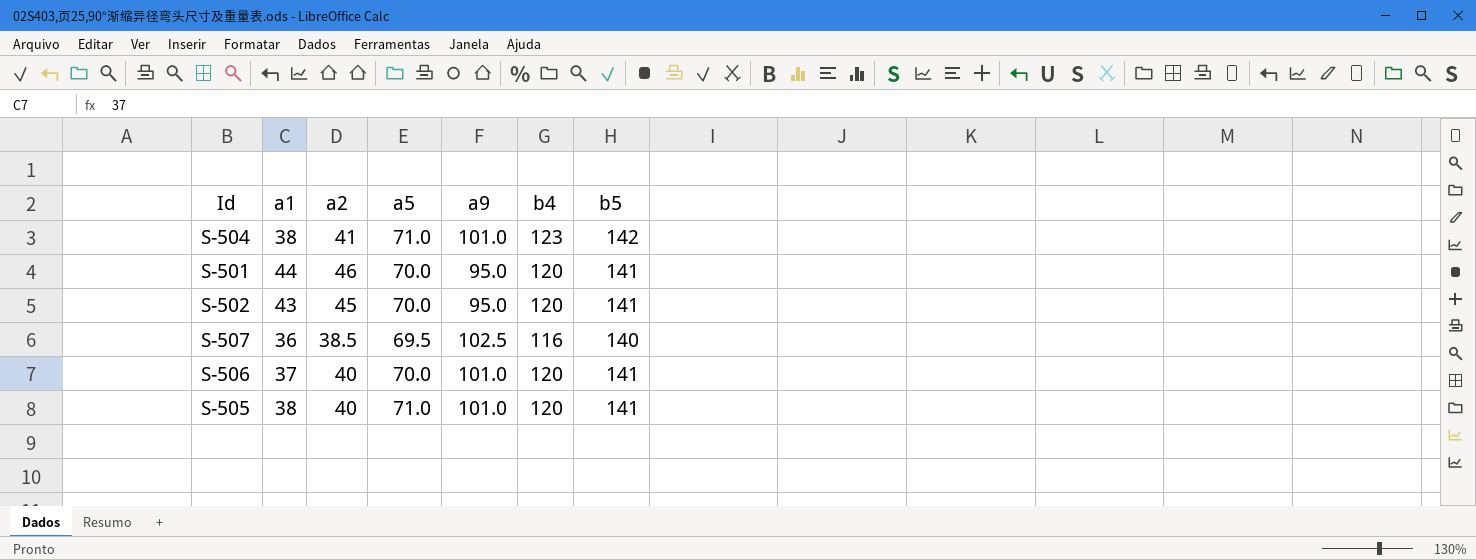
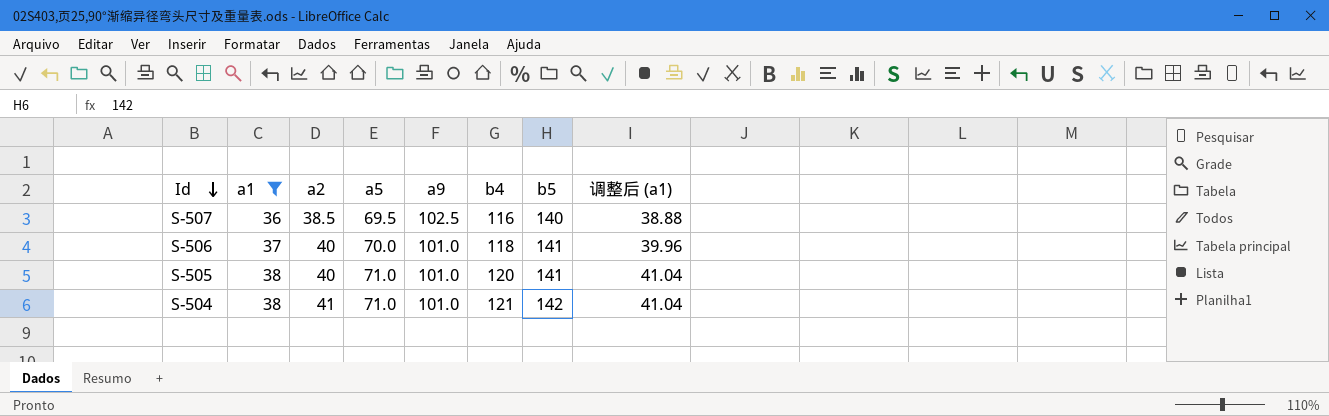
filter: none -> a1 <= 38
row order: none -> Id descending
column 调整后 (a1) | formula: none -> [a1] * 1.08
S-506 | b4: 120 -> 118
S-504 | b4: 123 -> 121

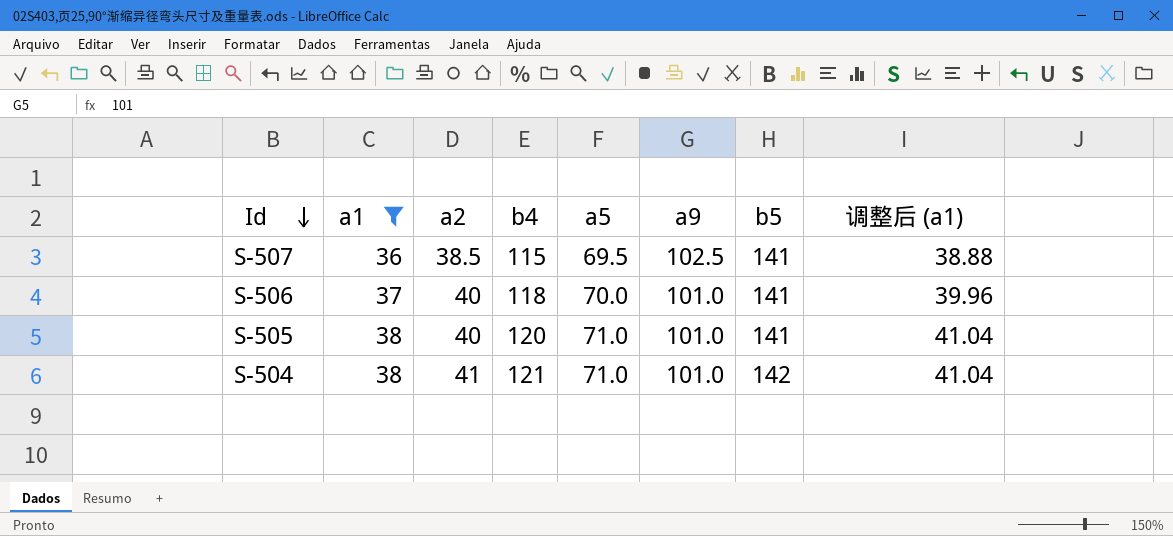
column b4 | position: 6 -> 4
S-507 | b4: 116 -> 115
S-507 | b5: 140 -> 141

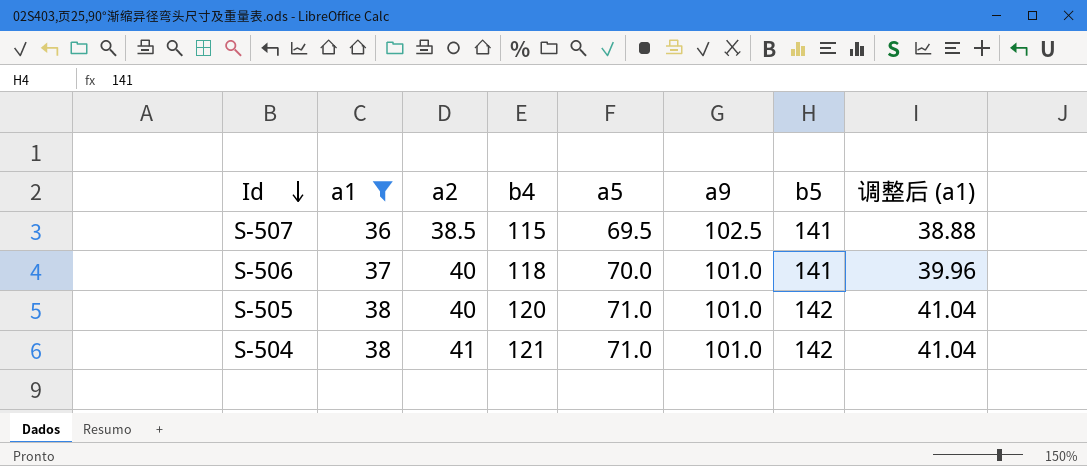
S-505 | b5: 141 -> 142

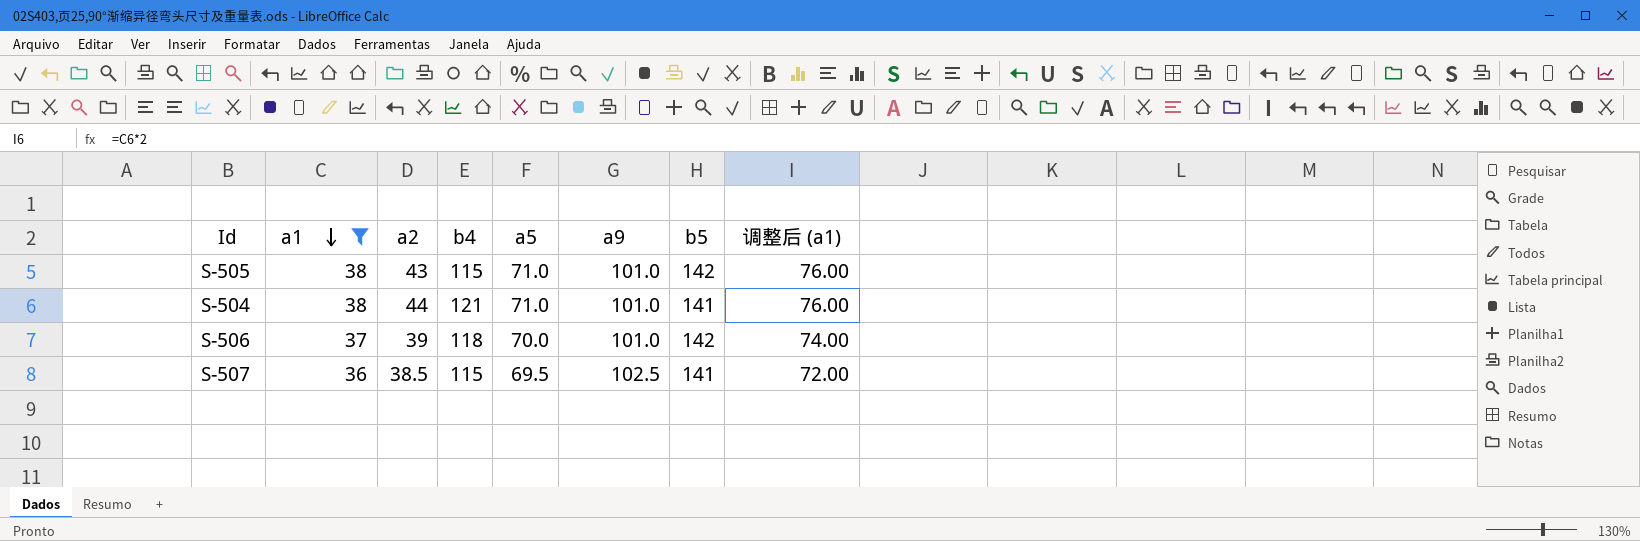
row order: Id descending -> a1 descending
column 调整后 (a1) | formula: [a1] * 1.08 -> [a1] * 2
S-505 | a2: 40 -> 43
S-505 | b4: 120 -> 115
S-504 | a2: 41 -> 44
S-504 | b5: 142 -> 141
S-506 | a2: 40 -> 39
S-506 | b5: 141 -> 142

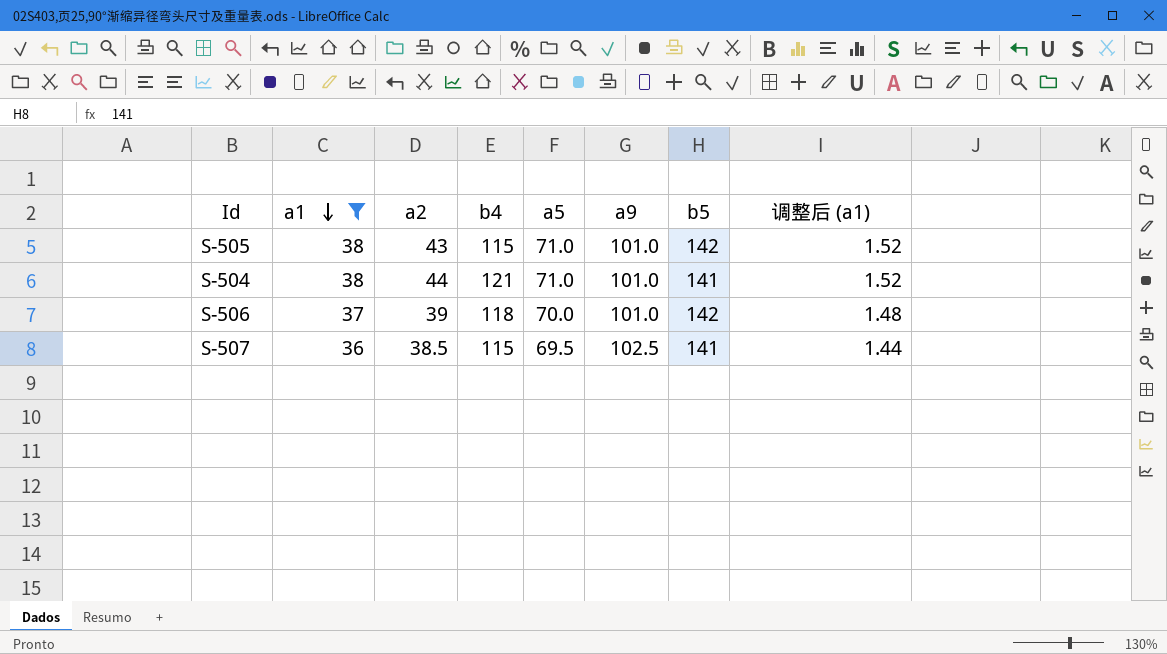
column 调整后 (a1) | formula: [a1] * 2 -> [a1] * 0.04

